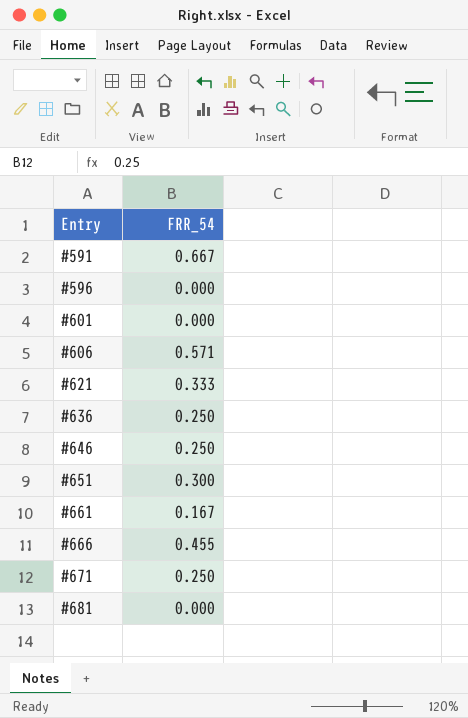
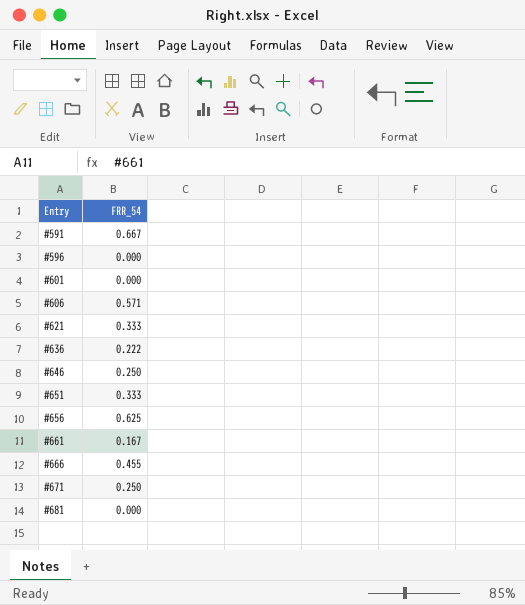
#636 | FRR_54: 0.250 -> 0.222
#651 | FRR_54: 0.300 -> 0.333
row #656: none -> 0.625

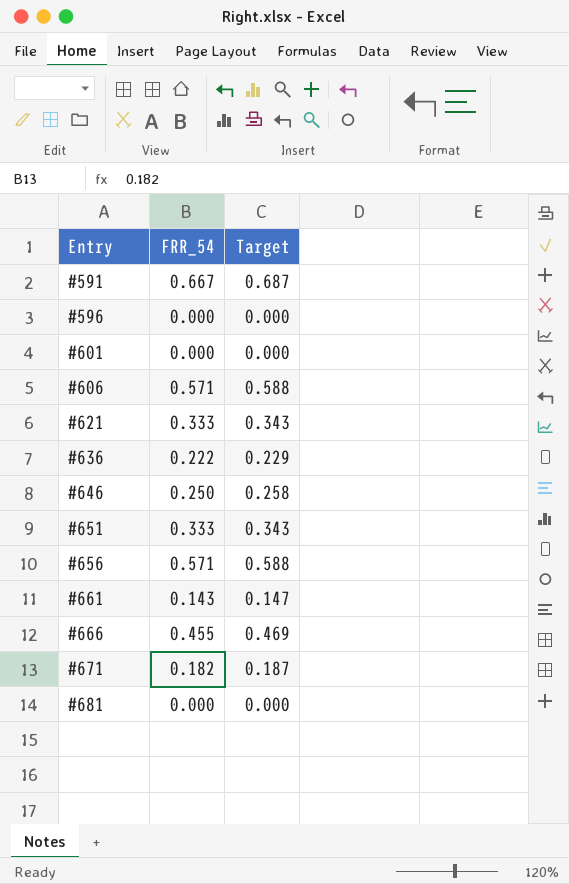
column Target | formula: none -> [FRR_54] * 1.03
#656 | FRR_54: 0.625 -> 0.571
#661 | FRR_54: 0.167 -> 0.143
#671 | FRR_54: 0.250 -> 0.182

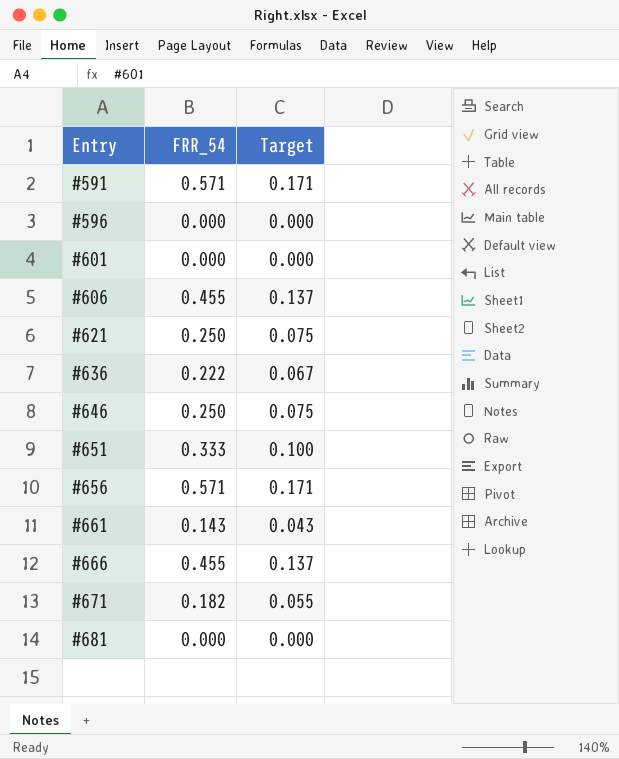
column Target | formula: [FRR_54] * 1.03 -> [FRR_54] * 0.3
#591 | FRR_54: 0.667 -> 0.571
#606 | FRR_54: 0.571 -> 0.455
#621 | FRR_54: 0.333 -> 0.250

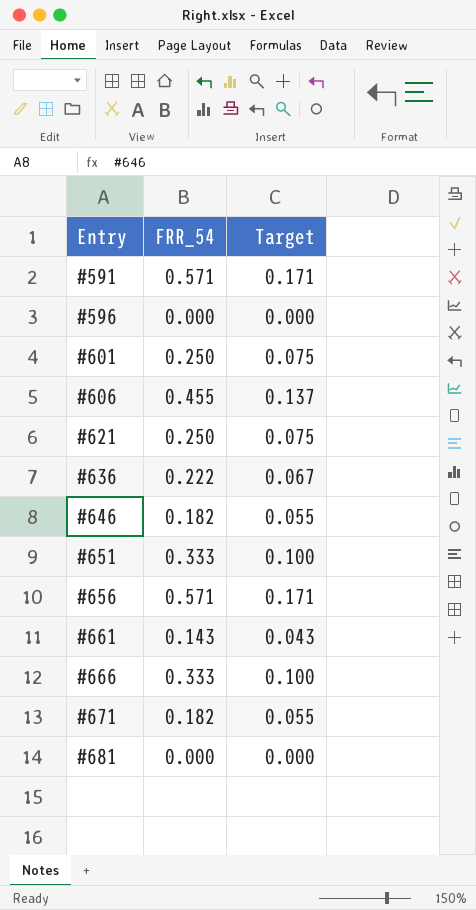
#601 | FRR_54: 0.000 -> 0.250
#601 | Target: 0.000 -> 0.075
#646 | FRR_54: 0.250 -> 0.182
#646 | Target: 0.075 -> 0.055
#666 | FRR_54: 0.455 -> 0.333
#666 | Target: 0.137 -> 0.100

